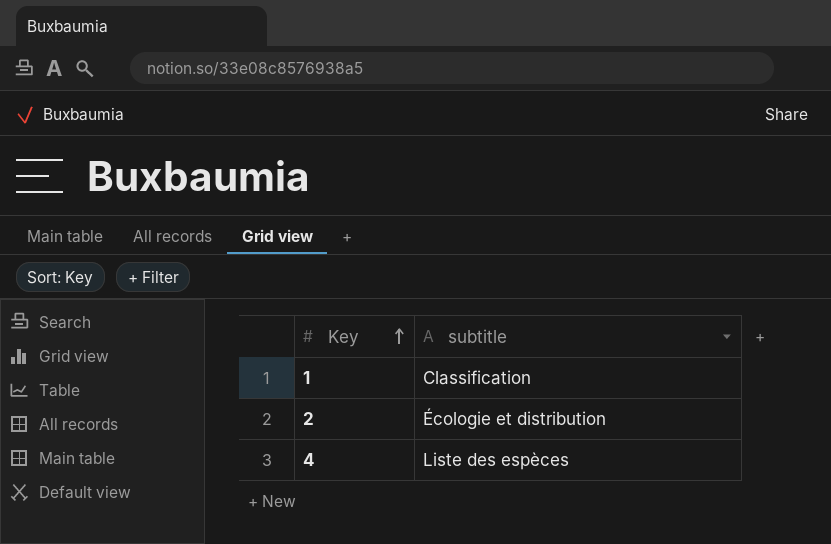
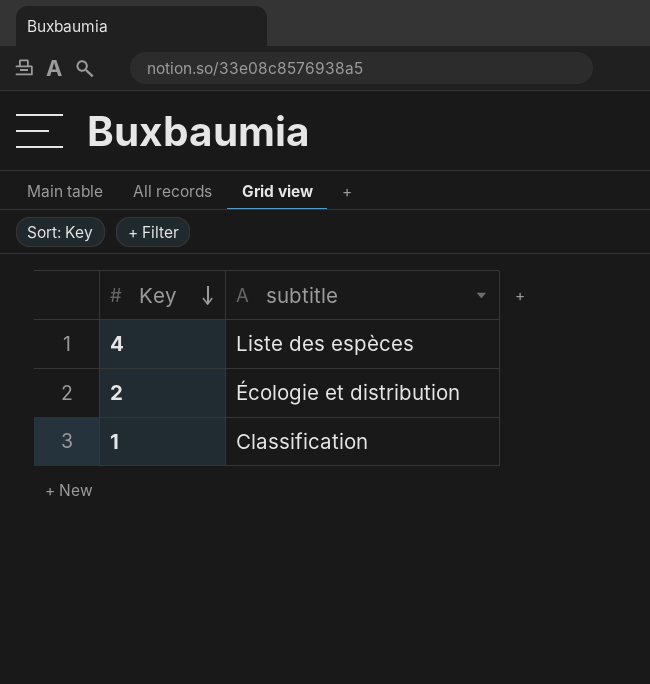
row order: Key ascending -> Key descending

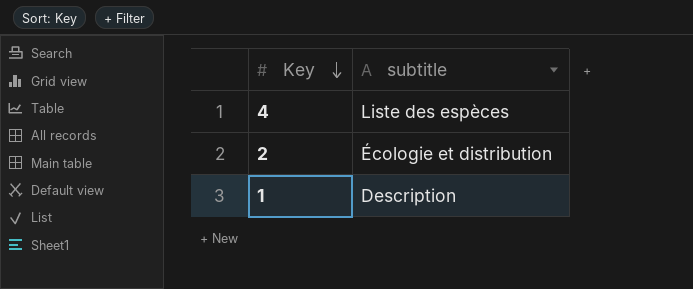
1 | subtitle: Classification -> Description

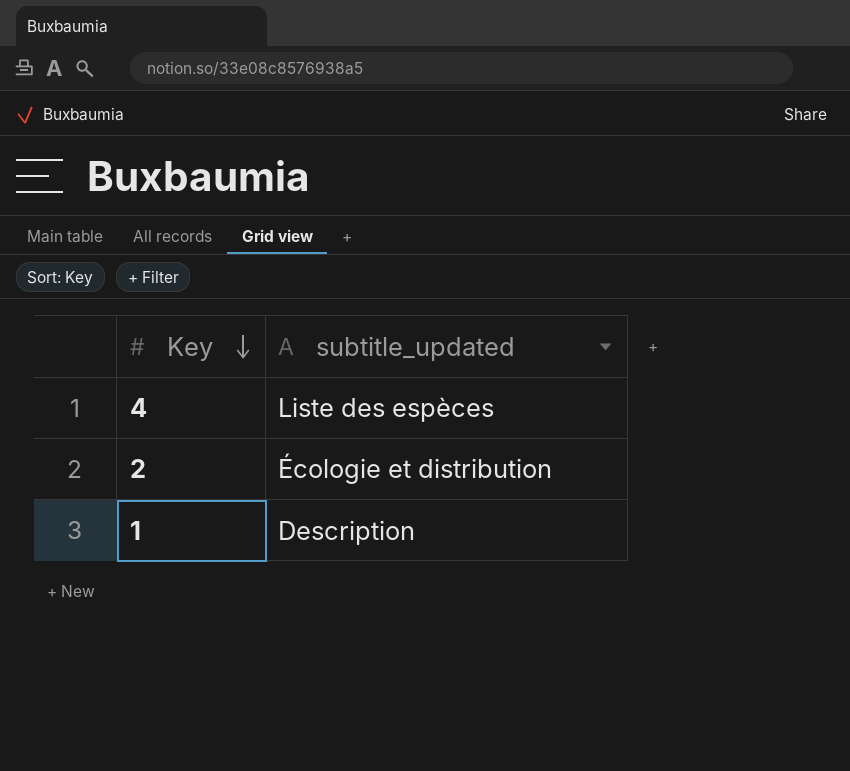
column name: subtitle -> subtitle_updated

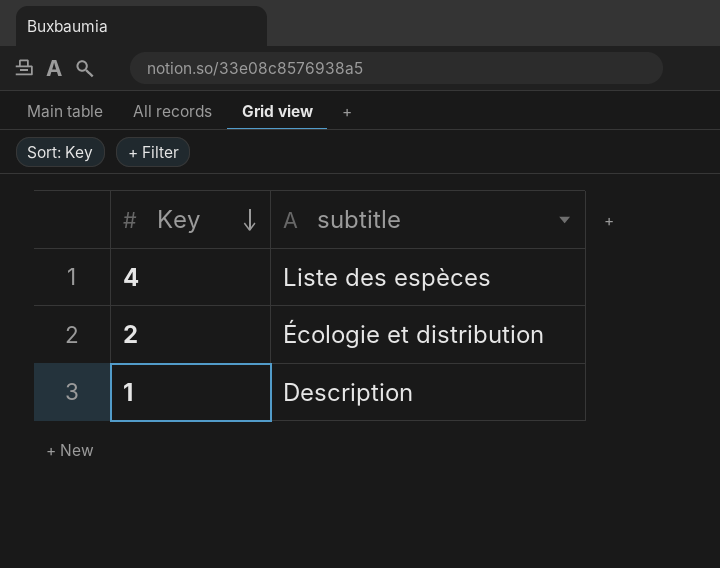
column name: subtitle_updated -> subtitle

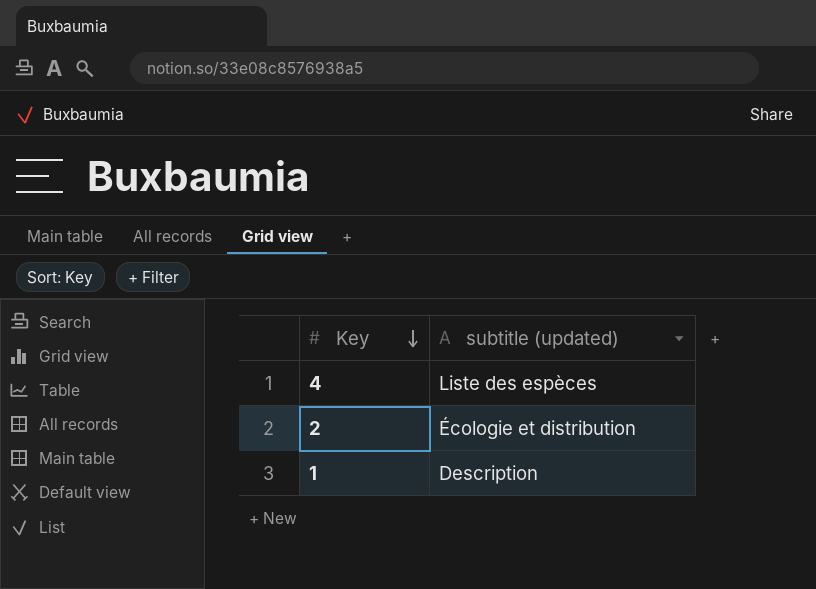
column name: subtitle -> subtitle (updated)

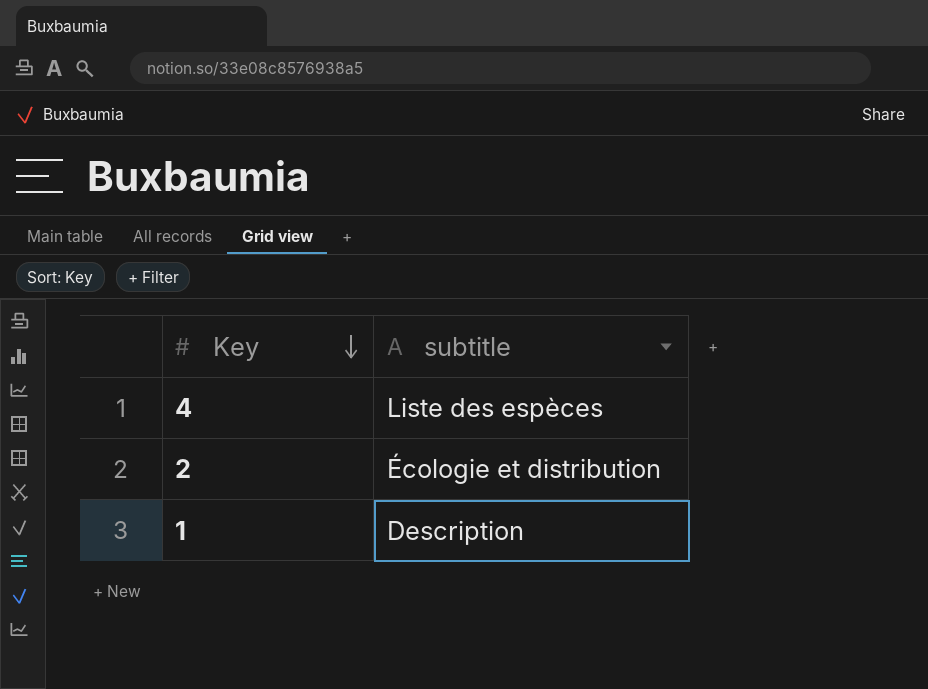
column name: subtitle (updated) -> subtitle

